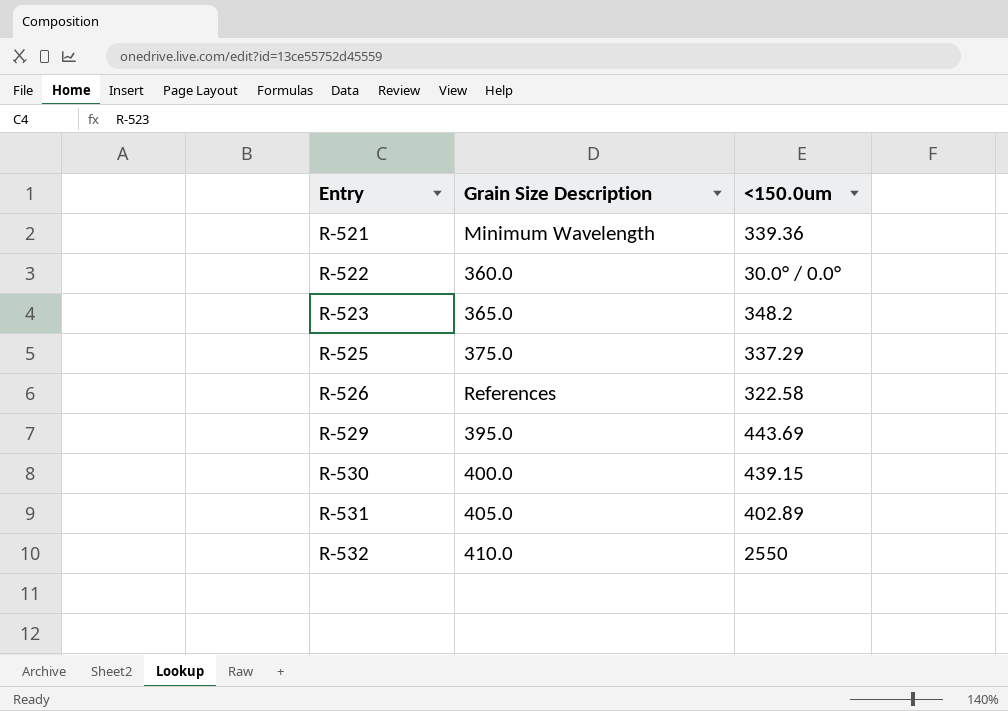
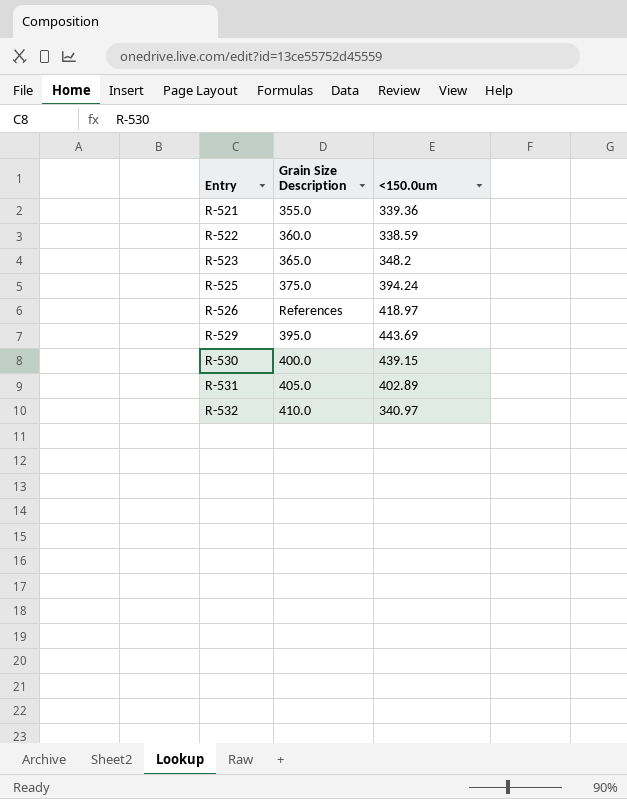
R-521 | Grain Size Description: Minimum Wavelength -> 355.0
R-522 | <150.0um: 30.0° / 0.0° -> 338.59
R-525 | <150.0um: 337.29 -> 394.24
R-526 | <150.0um: 322.58 -> 418.97
R-532 | <150.0um: 2550 -> 340.97

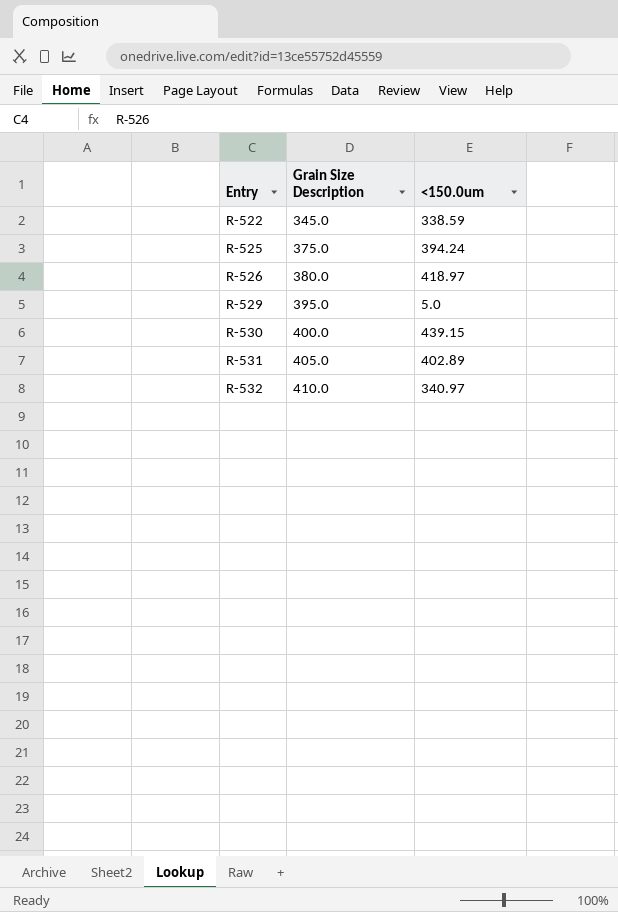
row R-521: 355.0 | 339.36 -> none
row R-523: 365.0 | 348.2 -> none
R-522 | Grain Size Description: 360.0 -> 345.0
R-526 | Grain Size Description: References -> 380.0
R-529 | <150.0um: 443.69 -> 5.0

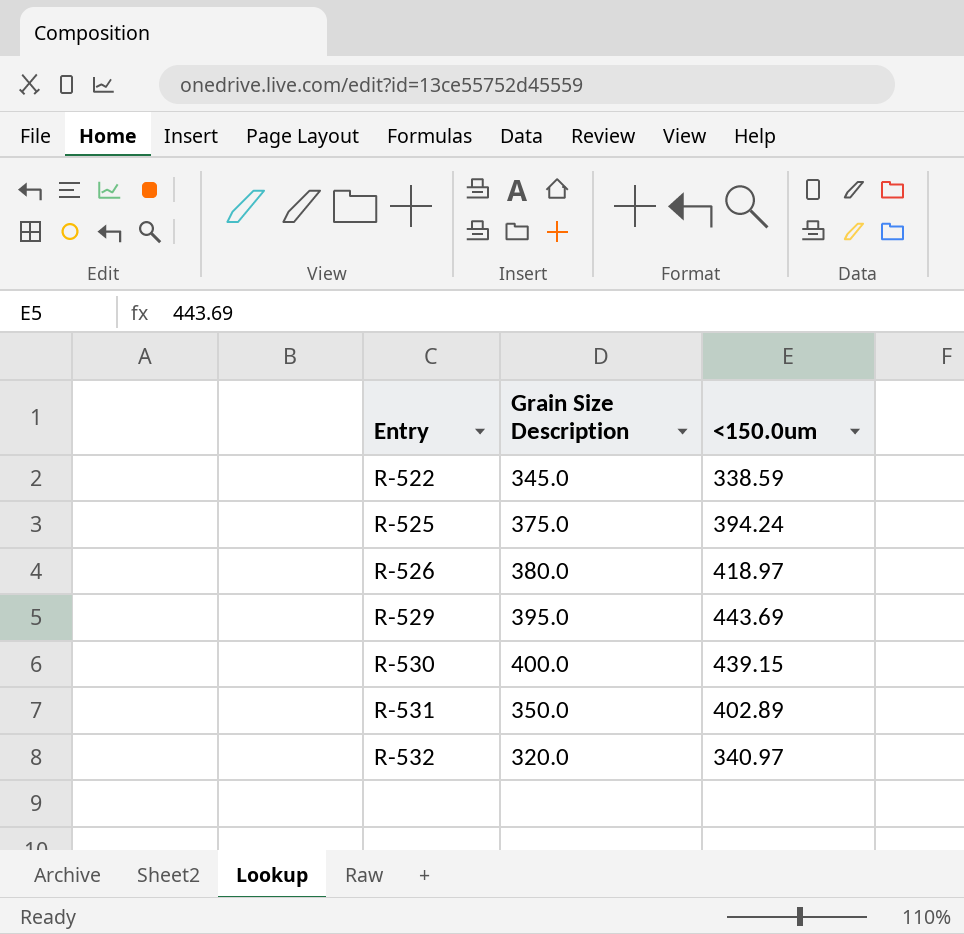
R-529 | <150.0um: 5.0 -> 443.69
R-531 | Grain Size Description: 405.0 -> 350.0
R-532 | Grain Size Description: 410.0 -> 320.0

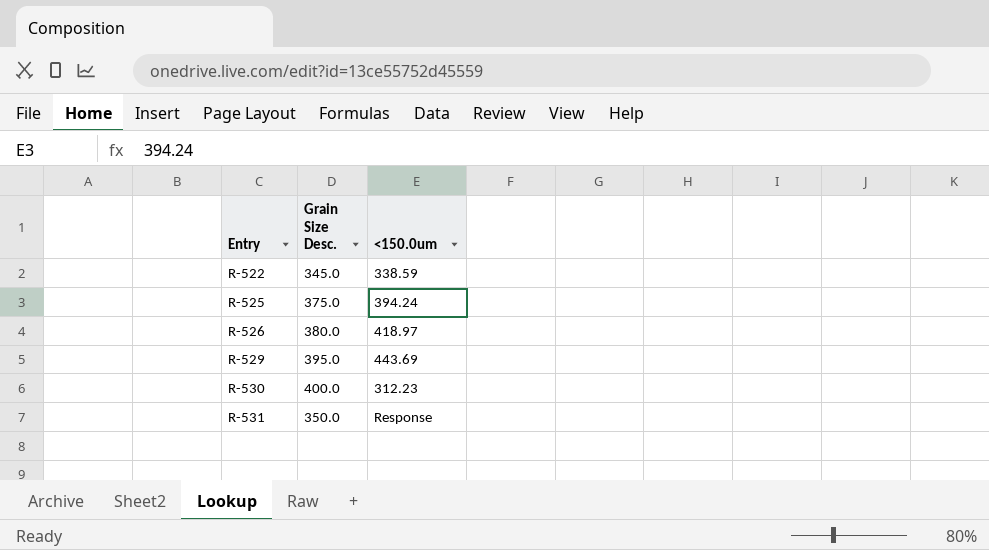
column name: Grain Size Description -> Grain Size Desc.
row R-532: 320.0 | 340.97 -> none
R-530 | <150.0um: 439.15 -> 312.23
R-531 | <150.0um: 402.89 -> Response

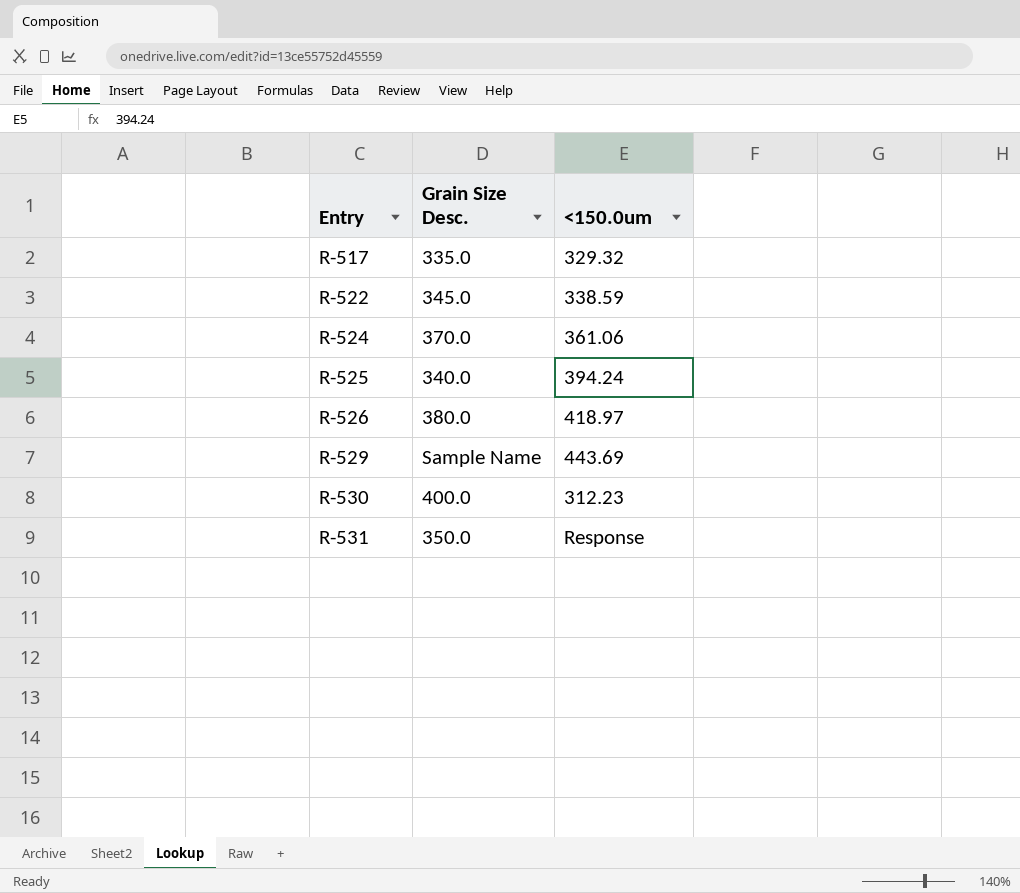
row R-517: none -> 335.0 | 329.32
row R-524: none -> 370.0 | 361.06
R-525 | Grain Size Desc.: 375.0 -> 340.0
R-529 | Grain Size Desc.: 395.0 -> Sample Name

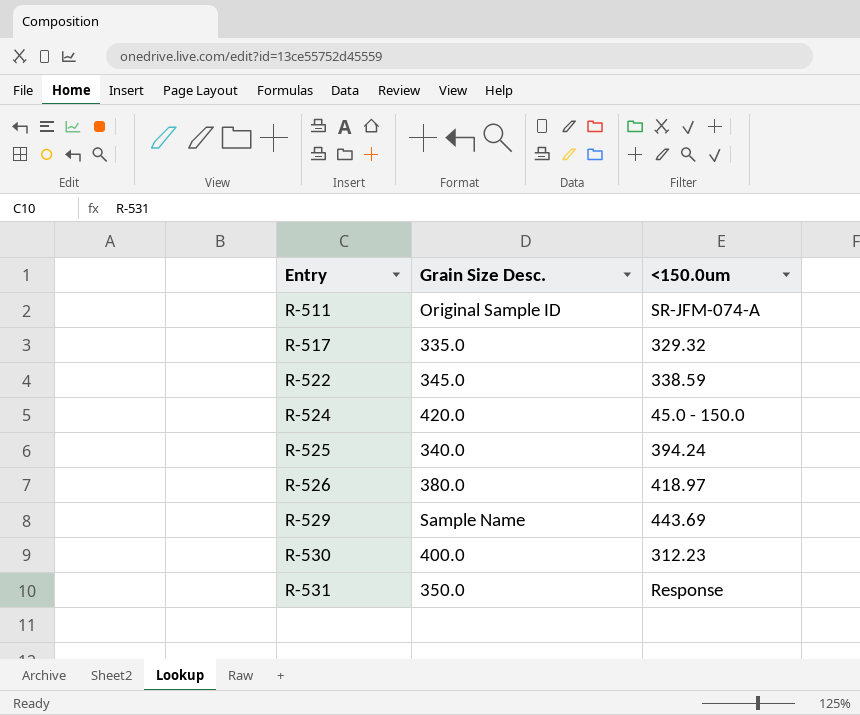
row R-511: none -> Original Sample ID | SR-JFM-074-A
R-524 | Grain Size Desc.: 370.0 -> 420.0
R-524 | <150.0um: 361.06 -> 45.0 - 150.0

